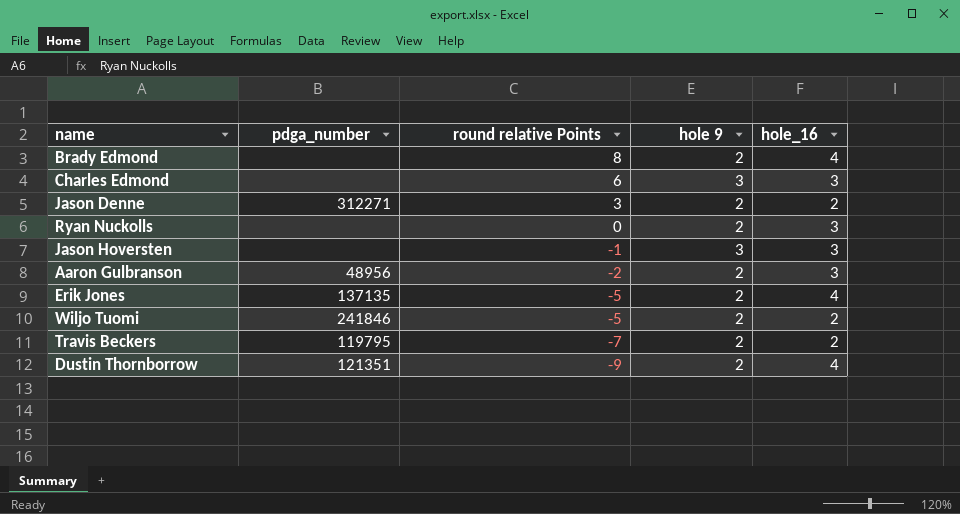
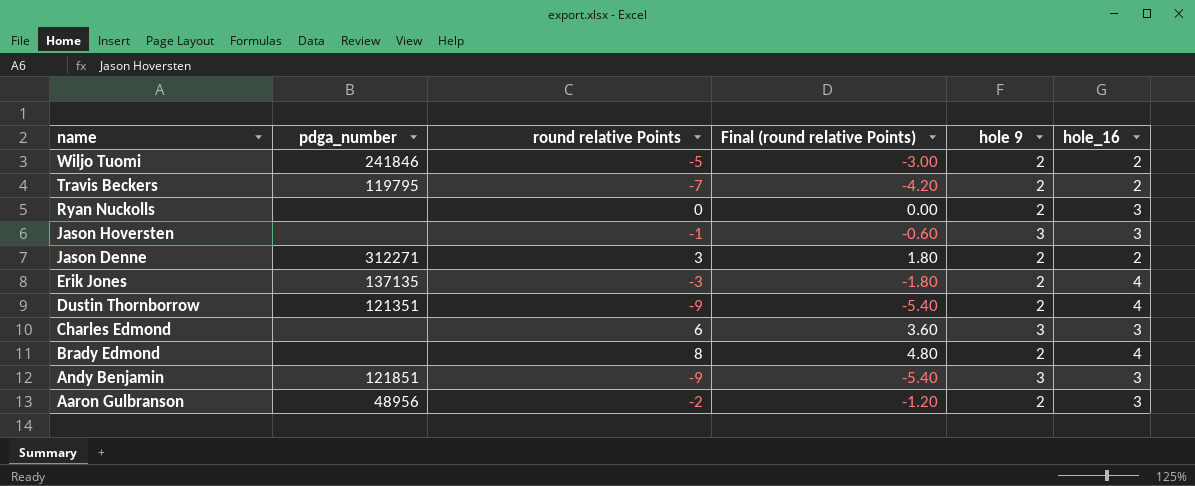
row order: round relative Points descending -> name descending
column Final (round relative Points) | formula: none -> [round relative Points] * 0.6
Erik Jones | round relative Points: -5 -> -3
row Andy Benjamin: none -> 121851 | -9 | -5.40 | 3 | 3

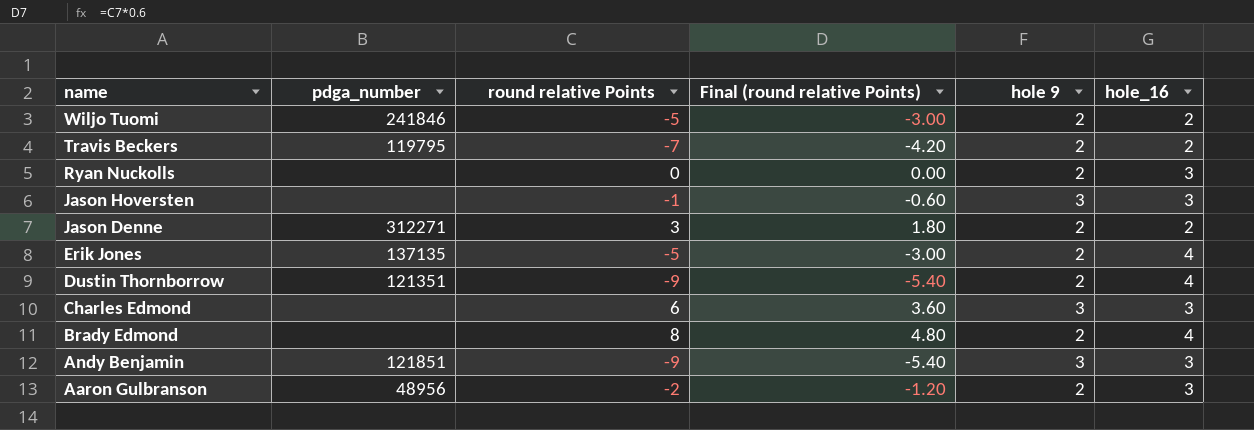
Erik Jones | round relative Points: -3 -> -5
Erik Jones | Final (round relative Points): -1.80 -> -3.00

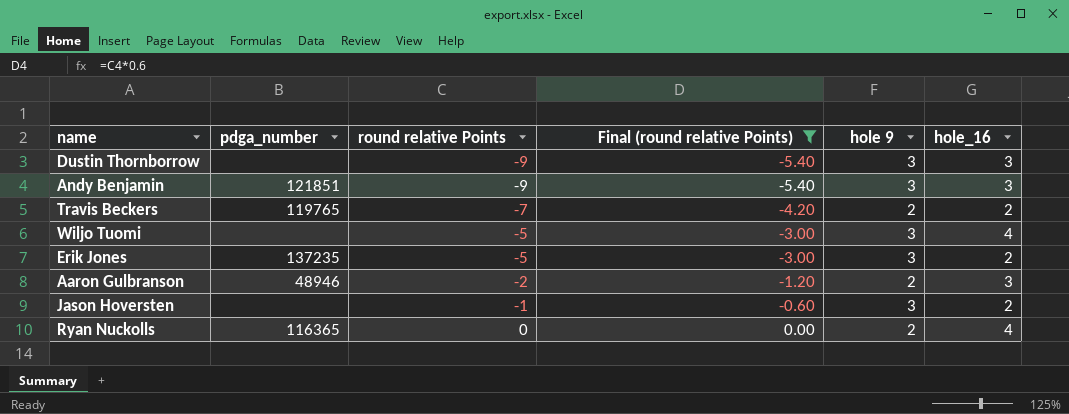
filter: none -> Final (round relative Points) <= 0.00
row order: name descending -> round relative Points ascending
Dustin Thornborrow | pdga_number: 121351 -> none
Dustin Thornborrow | hole 9: 2 -> 3
Dustin Thornborrow | hole_16: 4 -> 3
Travis Beckers | pdga_number: 119795 -> 119765
Wiljo Tuomi | pdga_number: 241846 -> none
Wiljo Tuomi | hole 9: 2 -> 3
Wiljo Tuomi | hole_16: 2 -> 4
Erik Jones | pdga_number: 137135 -> 137235
Erik Jones | hole 9: 2 -> 3
Erik Jones | hole_16: 4 -> 2
Aaron Gulbranson | pdga_number: 48956 -> 48946
Jason Hoversten | hole_16: 3 -> 2
Ryan Nuckolls | pdga_number: none -> 116365
Ryan Nuckolls | hole_16: 3 -> 4

